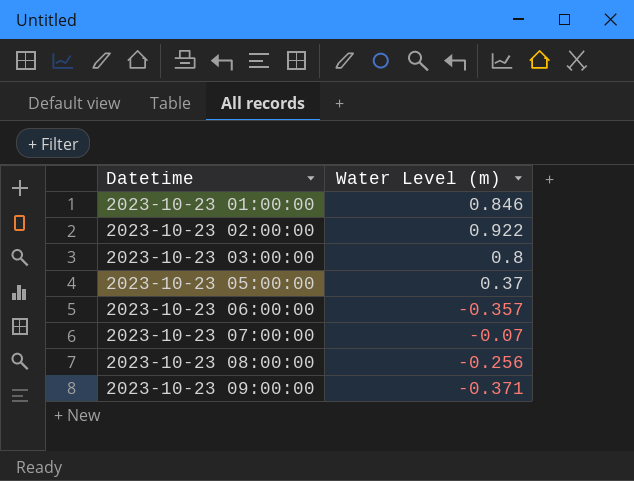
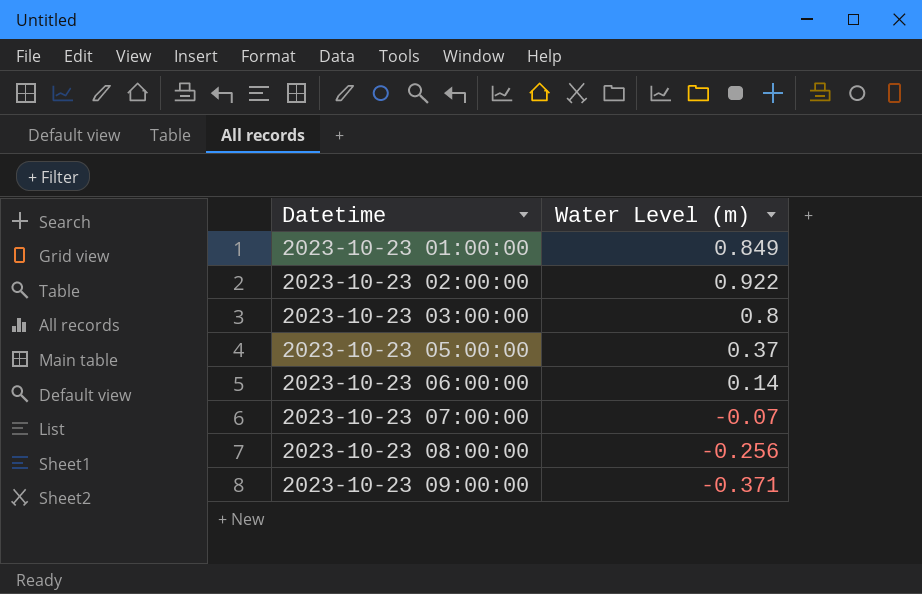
2023-10-23 01:00:00 | Water Level (m): 0.846 -> 0.849
2023-10-23 06:00:00 | Water Level (m): -0.357 -> 0.14

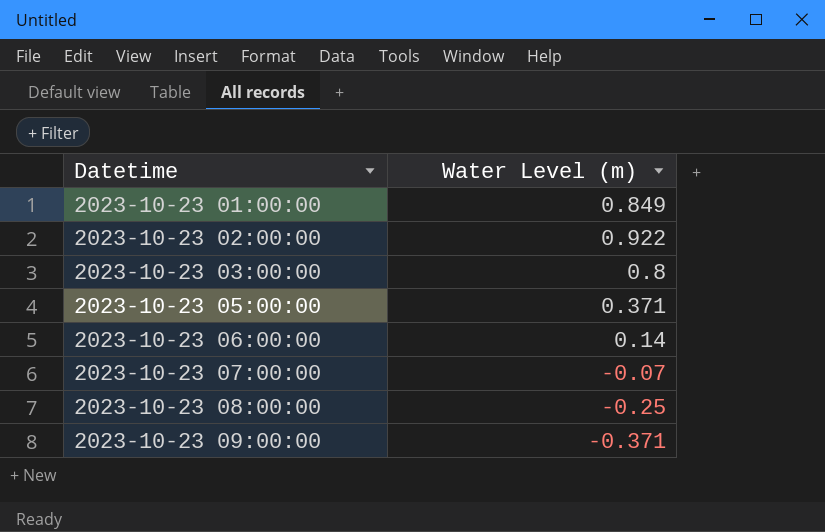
2023-10-23 05:00:00 | Water Level (m): 0.37 -> 0.371
2023-10-23 08:00:00 | Water Level (m): -0.256 -> -0.25

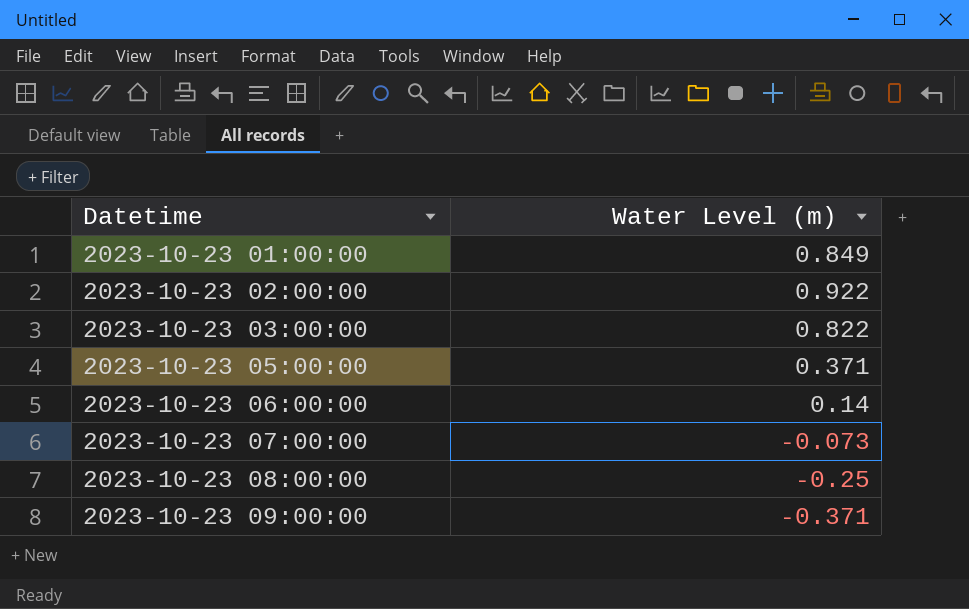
2023-10-23 03:00:00 | Water Level (m): 0.8 -> 0.822
2023-10-23 07:00:00 | Water Level (m): -0.07 -> -0.073

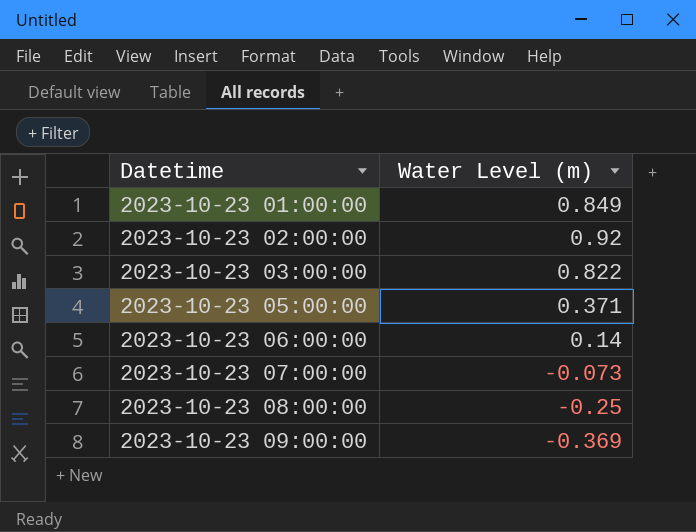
2023-10-23 02:00:00 | Water Level (m): 0.922 -> 0.92
2023-10-23 09:00:00 | Water Level (m): -0.371 -> -0.369

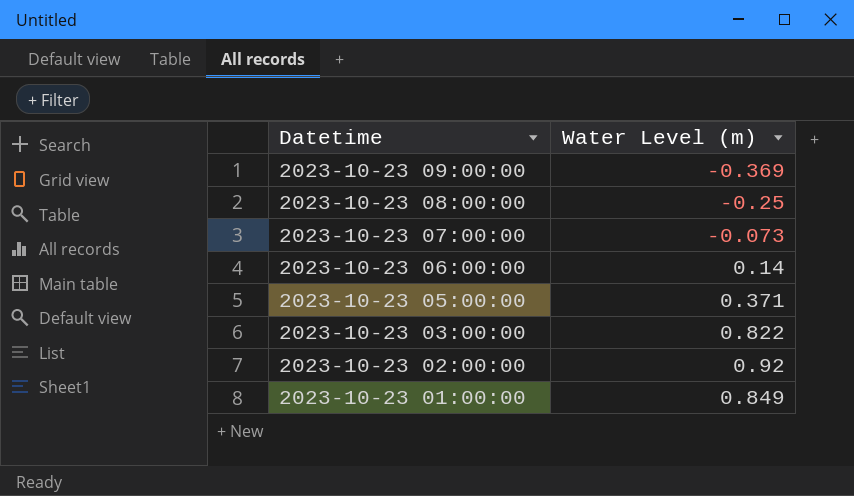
row order: Datetime ascending -> Datetime descending

